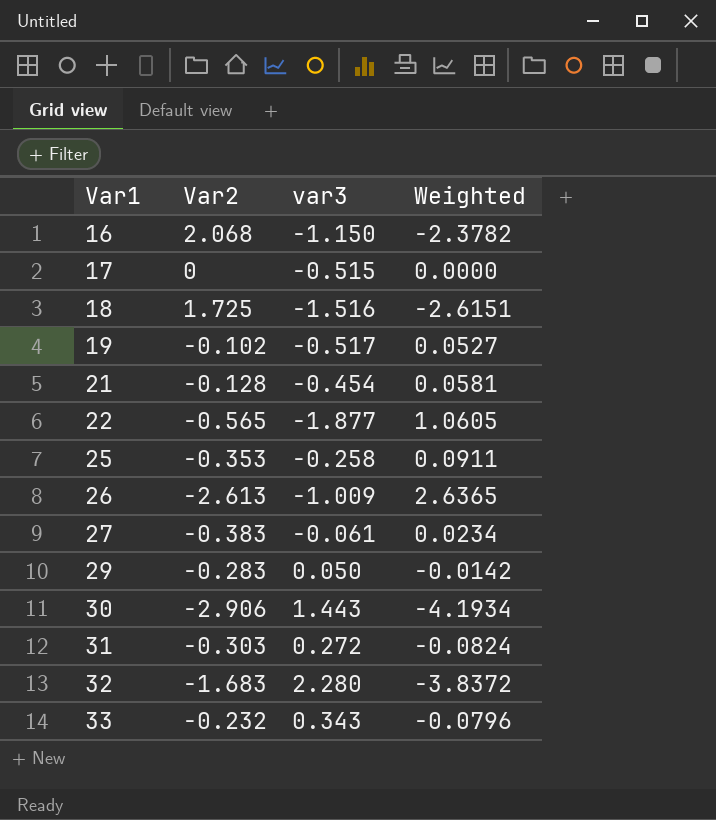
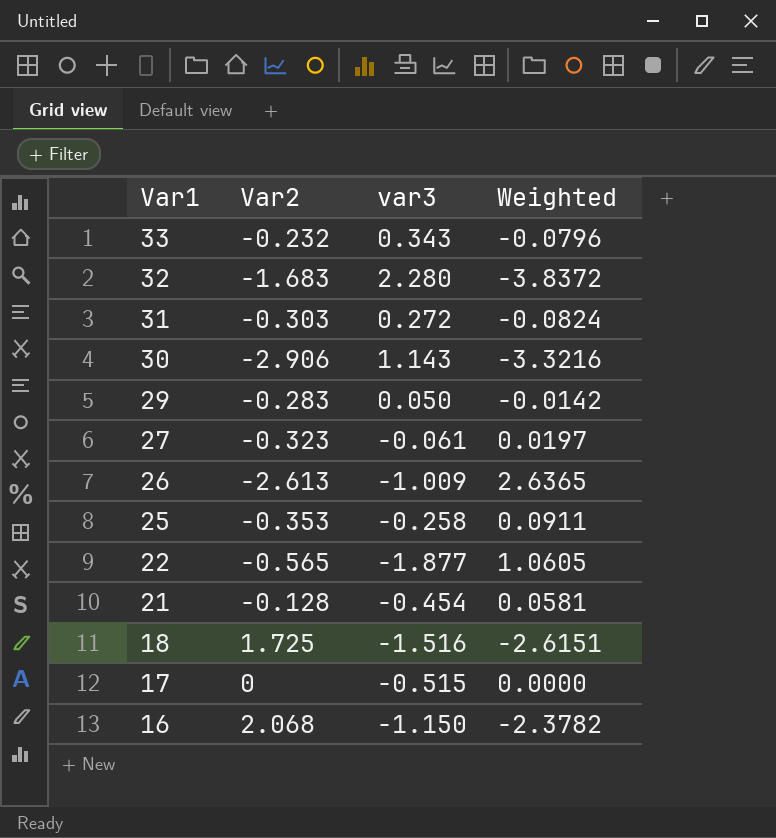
row order: Var1 ascending -> Var1 descending
row 19: -0.102 | -0.517 | 0.0527 -> none
30 | var3: 1.443 -> 1.143
30 | Weighted: -4.1934 -> -3.3216
27 | Var2: -0.383 -> -0.323
27 | Weighted: 0.0234 -> 0.0197

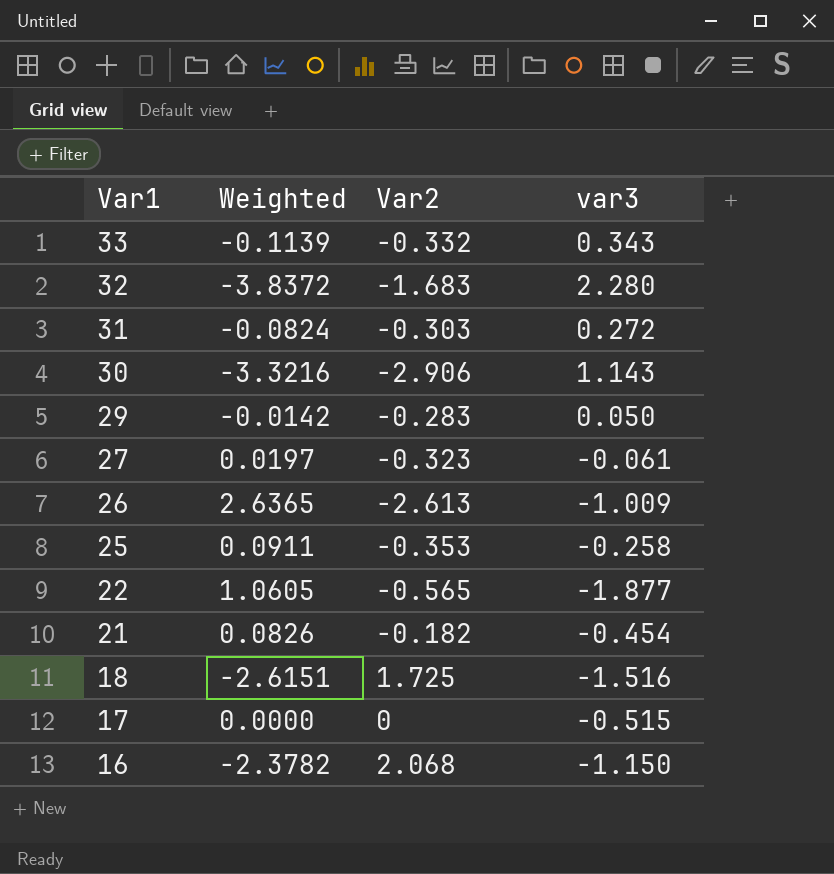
column Weighted | position: 4 -> 2
33 | Weighted: -0.0796 -> -0.1139
33 | Var2: -0.232 -> -0.332
21 | Weighted: 0.0581 -> 0.0826
21 | Var2: -0.128 -> -0.182

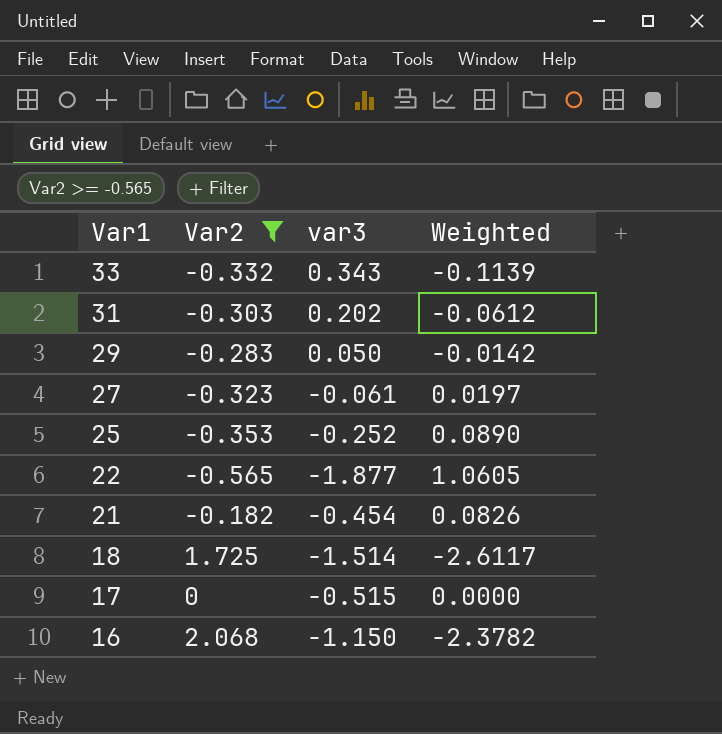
filter: none -> Var2 >= -0.565
column Weighted | position: 2 -> 4
31 | var3: 0.272 -> 0.202
31 | Weighted: -0.0824 -> -0.0612
25 | var3: -0.258 -> -0.252
25 | Weighted: 0.0911 -> 0.0890
18 | var3: -1.516 -> -1.514
18 | Weighted: -2.6151 -> -2.6117

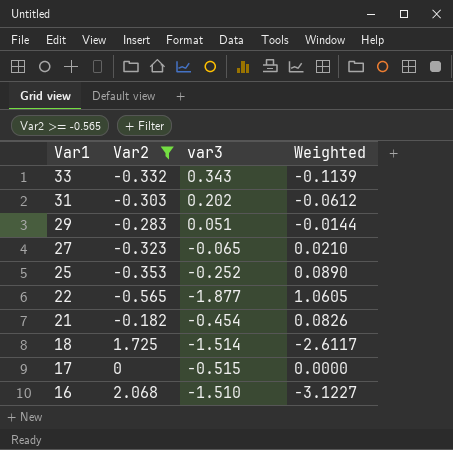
29 | var3: 0.050 -> 0.051
29 | Weighted: -0.0142 -> -0.0144
27 | var3: -0.061 -> -0.065
27 | Weighted: 0.0197 -> 0.0210
16 | var3: -1.150 -> -1.510
16 | Weighted: -2.3782 -> -3.1227

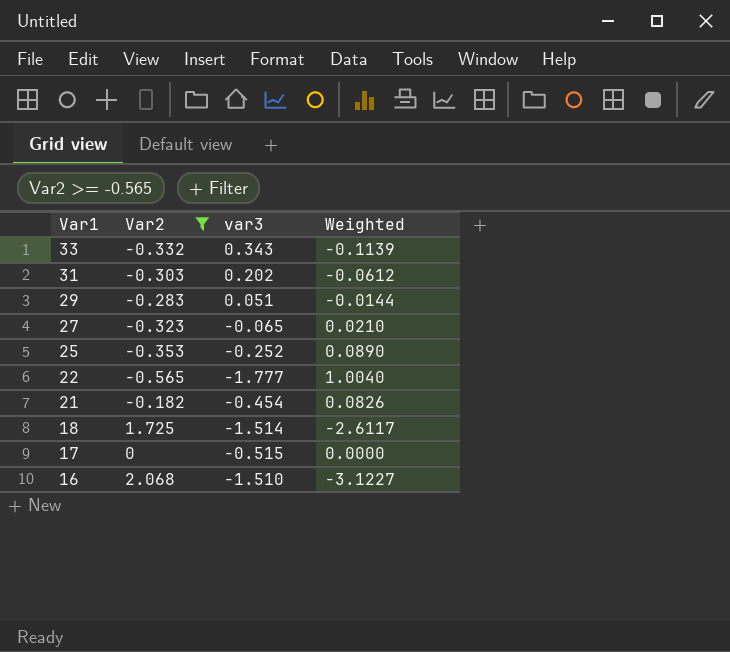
22 | var3: -1.877 -> -1.777
22 | Weighted: 1.0605 -> 1.0040

